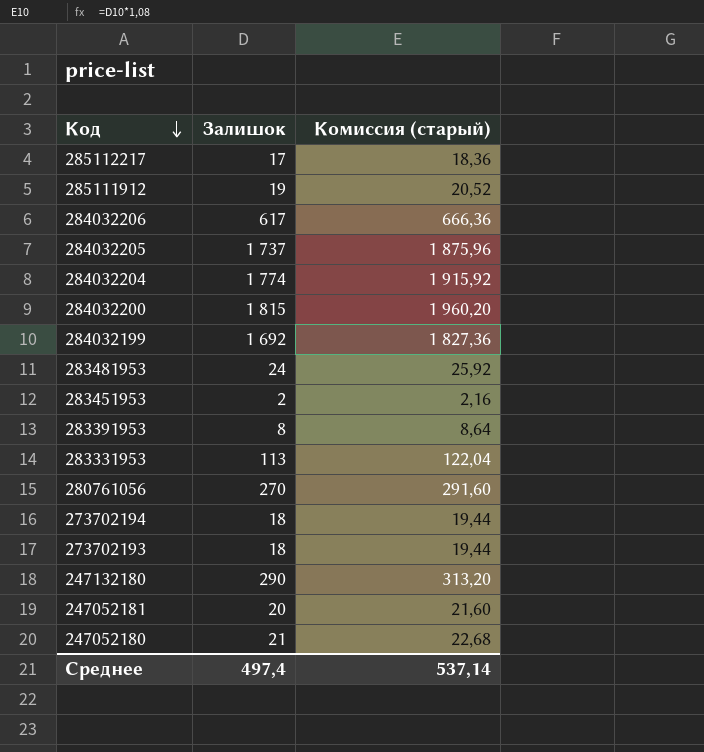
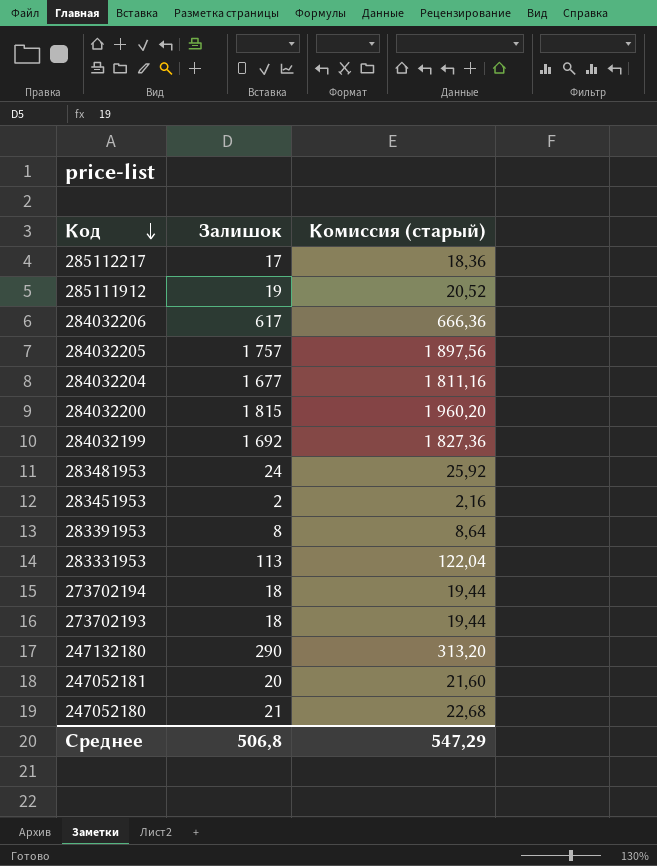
row 280761056: 270 | 291,60 -> none
284032205 | Залишок: 1 737 -> 1 757
284032205 | Комиссия (старый): 1 875,96 -> 1 897,56
284032204 | Залишок: 1 774 -> 1 677
284032204 | Комиссия (старый): 1 915,92 -> 1 811,16
Среднее | Залишок: 497,4 -> 506,8
Среднее | Комиссия (старый): 537,14 -> 547,29

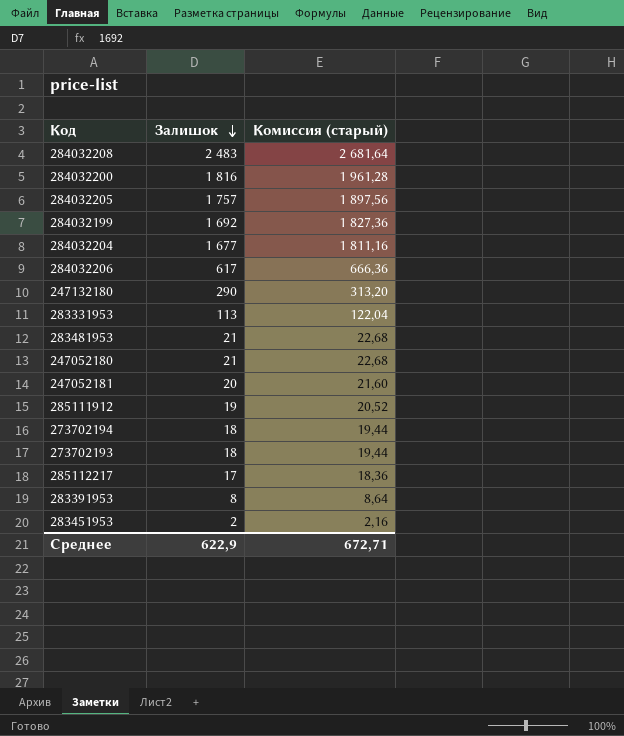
row order: Код descending -> Залишок descending
row 284032208: none -> 2 483 | 2 681,64
284032200 | Залишок: 1 815 -> 1 816
284032200 | Комиссия (старый): 1 960,20 -> 1 961,28
283481953 | Залишок: 24 -> 21
283481953 | Комиссия (старый): 25,92 -> 22,68
Среднее | Залишок: 506,8 -> 622,9
Среднее | Комиссия (старый): 547,29 -> 672,71

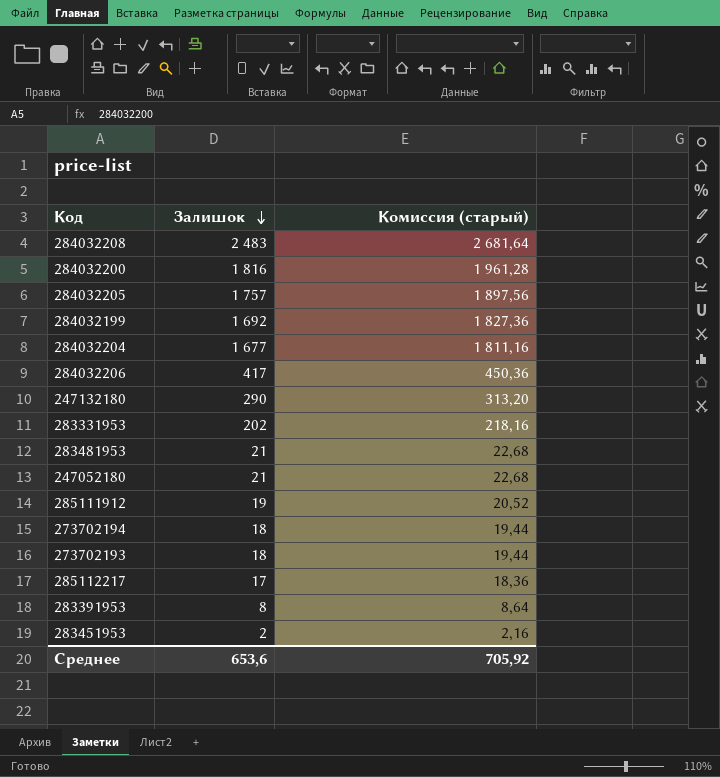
row 247052181: 20 | 21,60 -> none
284032206 | Залишок: 617 -> 417
284032206 | Комиссия (старый): 666,36 -> 450,36
283331953 | Залишок: 113 -> 202
283331953 | Комиссия (старый): 122,04 -> 218,16
Среднее | Залишок: 622,9 -> 653,6
Среднее | Комиссия (старый): 672,71 -> 705,92

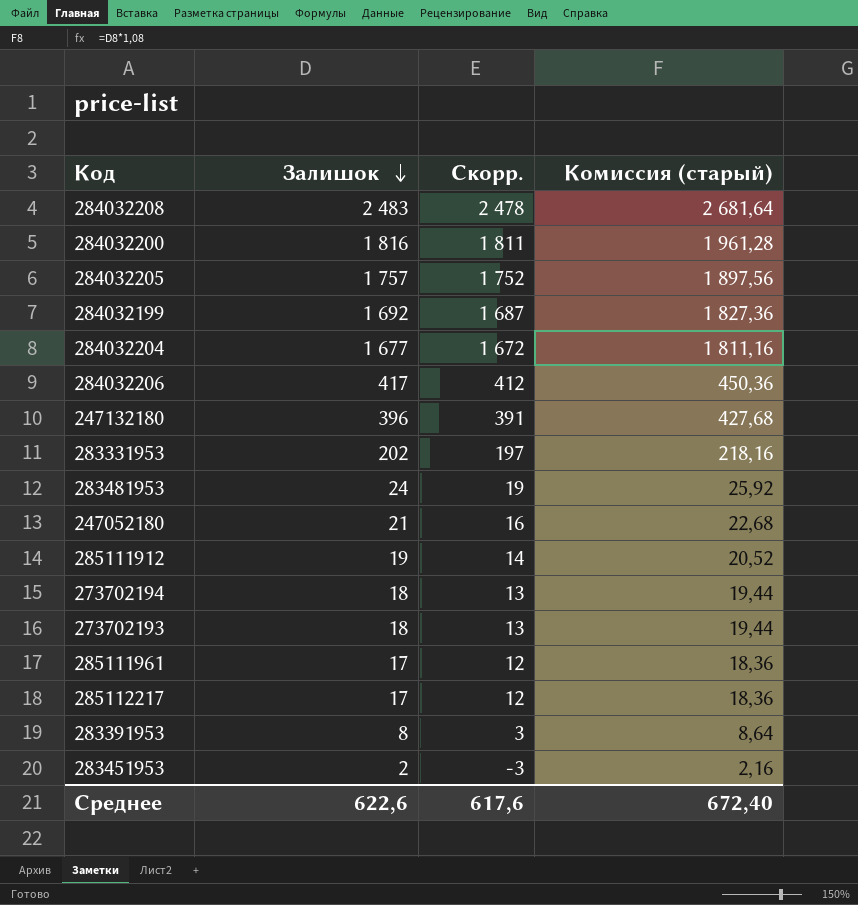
column Скорр. | formula: none -> [Залишок] - 5
247132180 | Залишок: 290 -> 396
247132180 | Комиссия (старый): 313,20 -> 427,68
283481953 | Залишок: 21 -> 24
283481953 | Комиссия (старый): 22,68 -> 25,92
row 285111961: none -> 17 | 12 | 18,36
Среднее | Залишок: 653,6 -> 622,6
Среднее | Комиссия (старый): 705,92 -> 672,40

